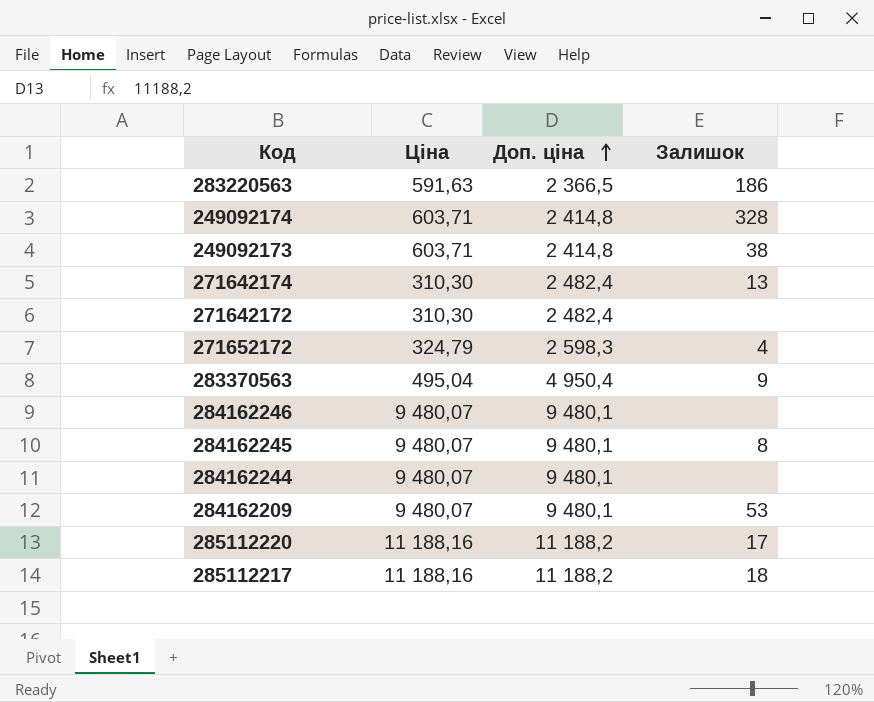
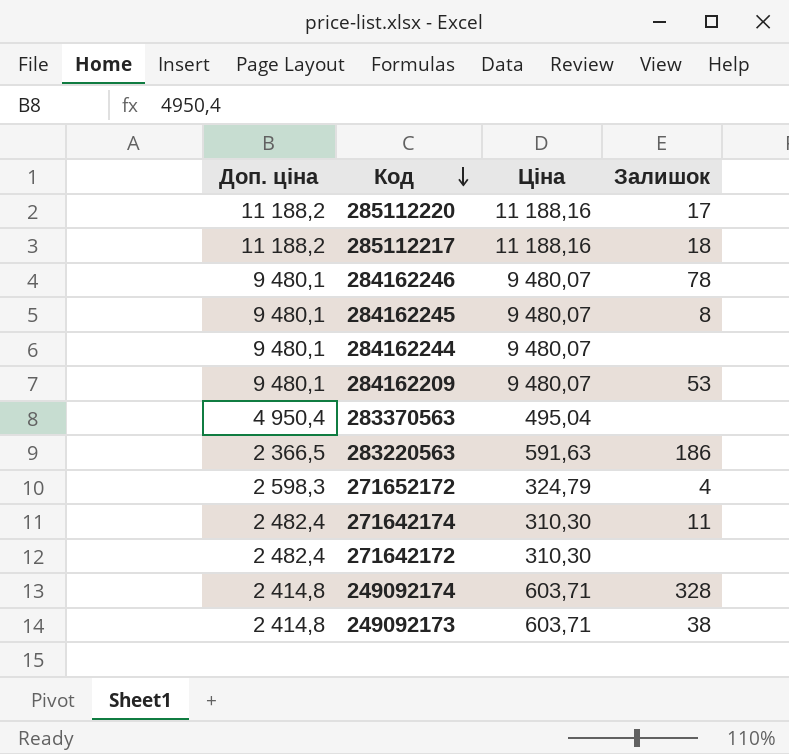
row order: Доп. ціна ascending -> Код descending
column Доп. ціна | position: 3 -> 1
284162246 | Залишок: none -> 78
283370563 | Залишок: 9 -> none
271642174 | Залишок: 13 -> 11

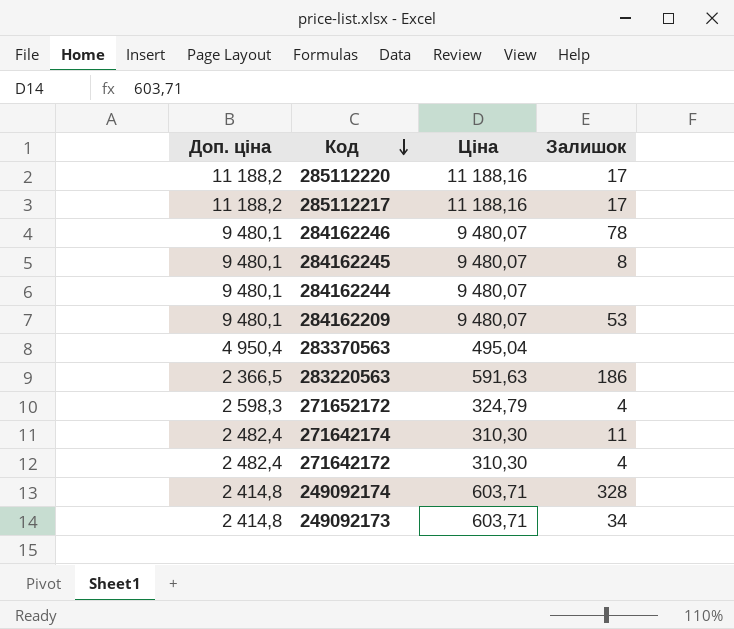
285112217 | Залишок: 18 -> 17
271642172 | Залишок: none -> 4
249092173 | Залишок: 38 -> 34

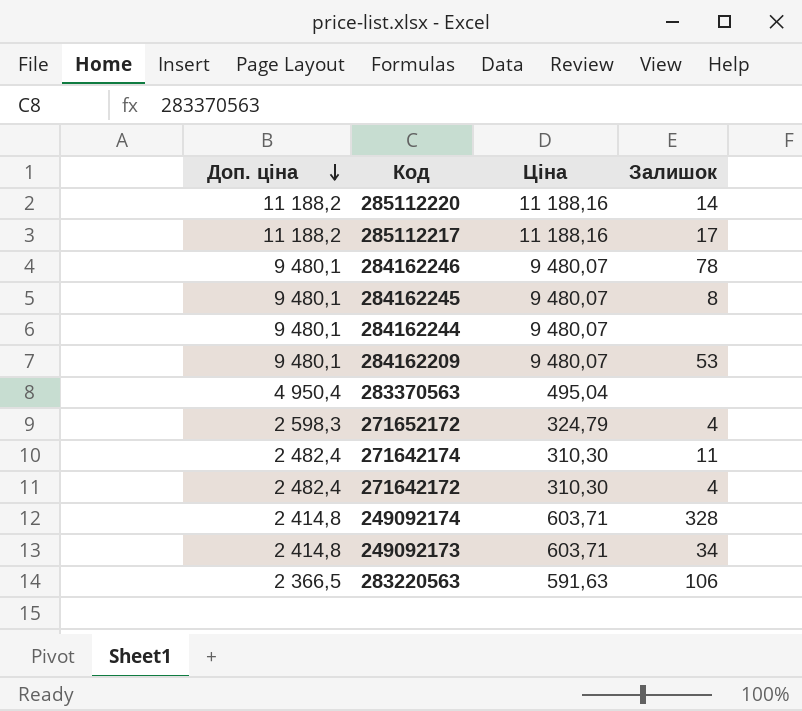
row order: Код descending -> Доп. ціна descending
285112220 | Залишок: 17 -> 14
283220563 | Залишок: 186 -> 106

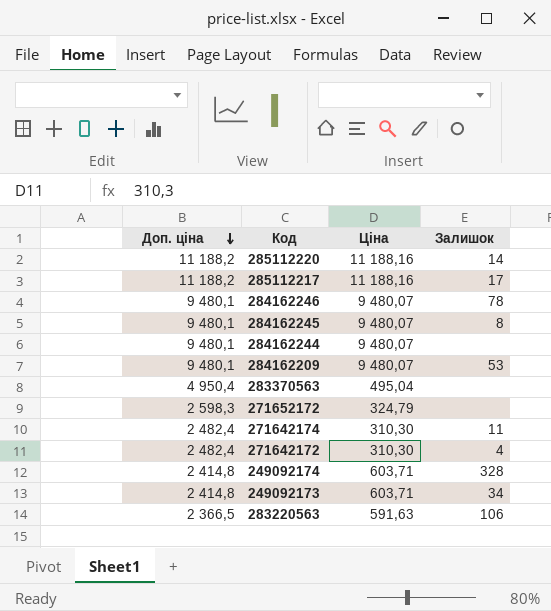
271652172 | Залишок: 4 -> none

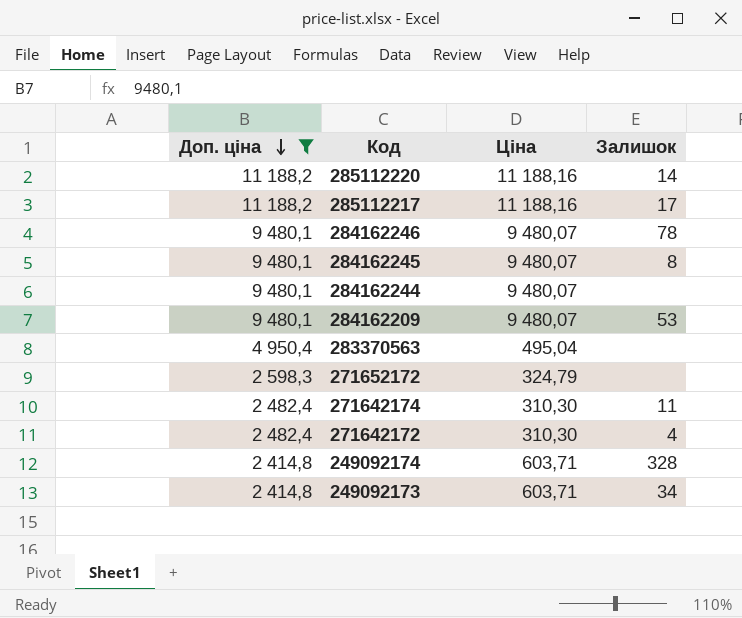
filter: none -> Доп. ціна != 2 366,5

